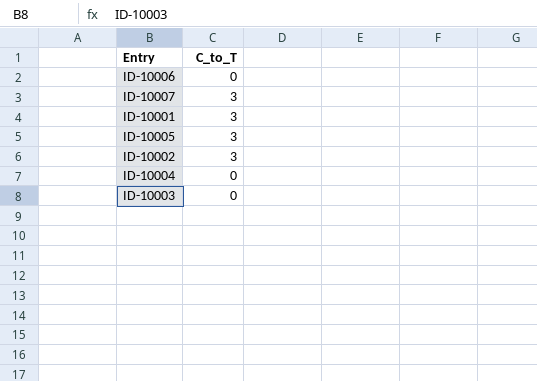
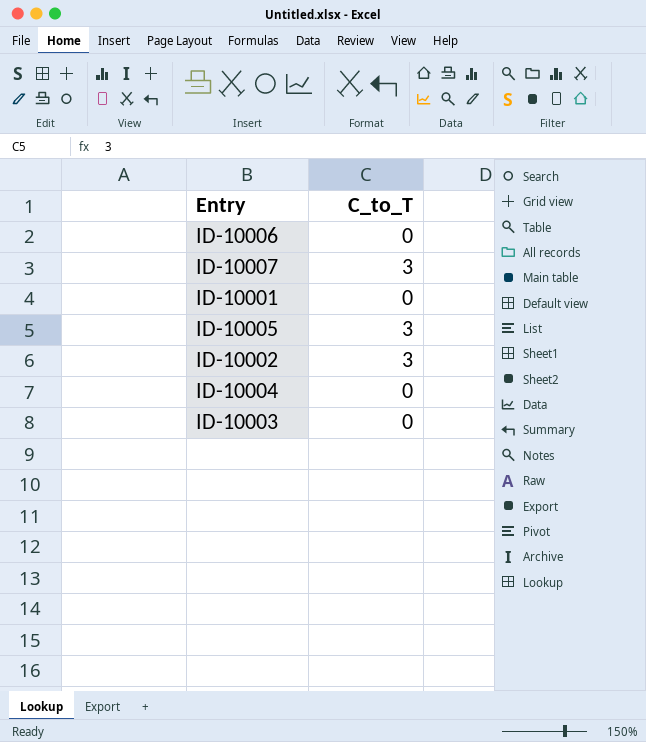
ID-10001 | C_to_T: 3 -> 0

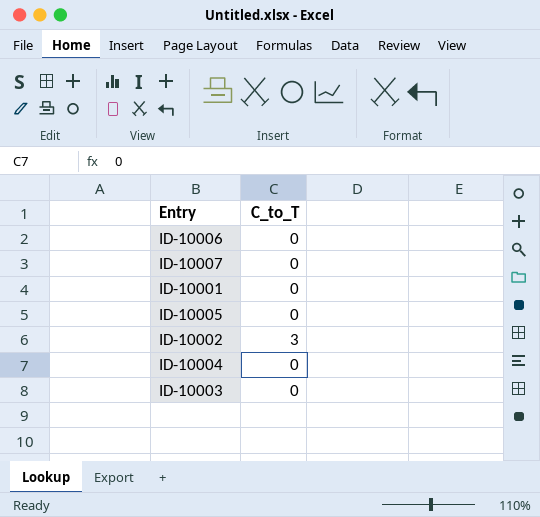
ID-10007 | C_to_T: 3 -> 0
ID-10005 | C_to_T: 3 -> 0

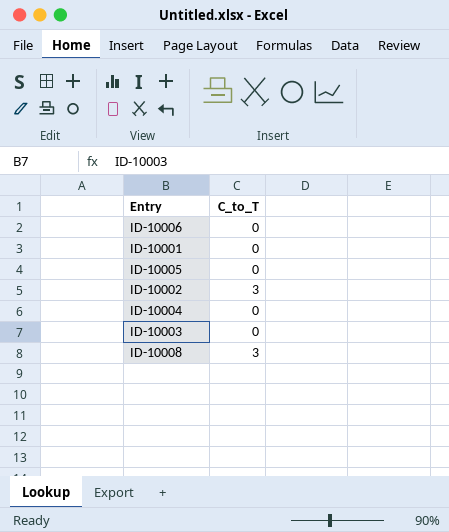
row ID-10007: 0 -> none
row ID-10008: none -> 3

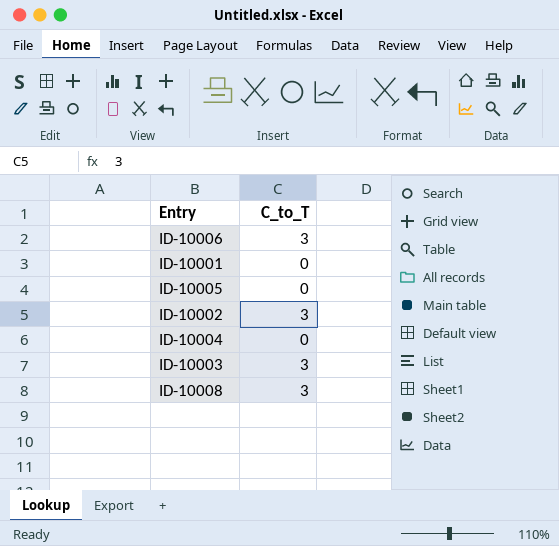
ID-10006 | C_to_T: 0 -> 3
ID-10003 | C_to_T: 0 -> 3

